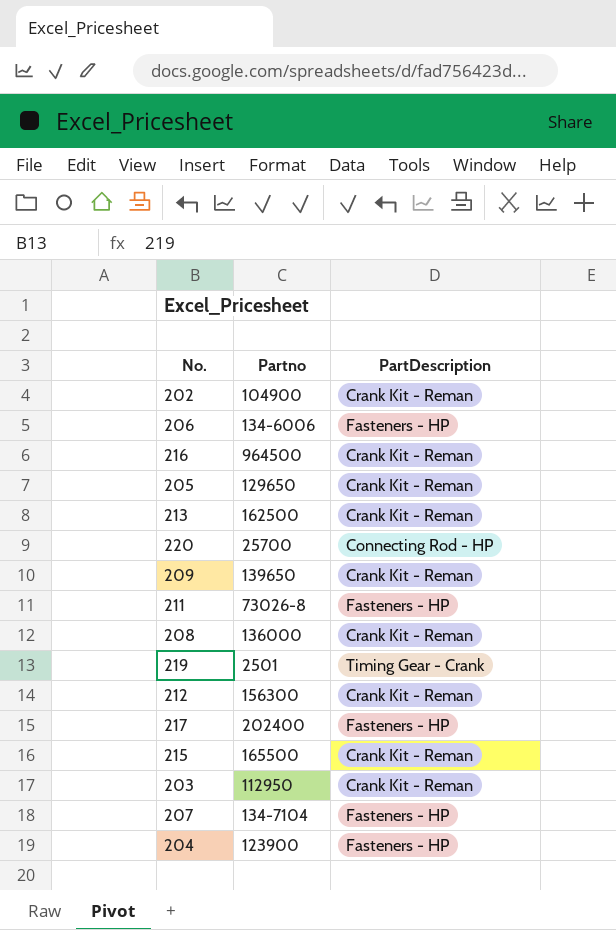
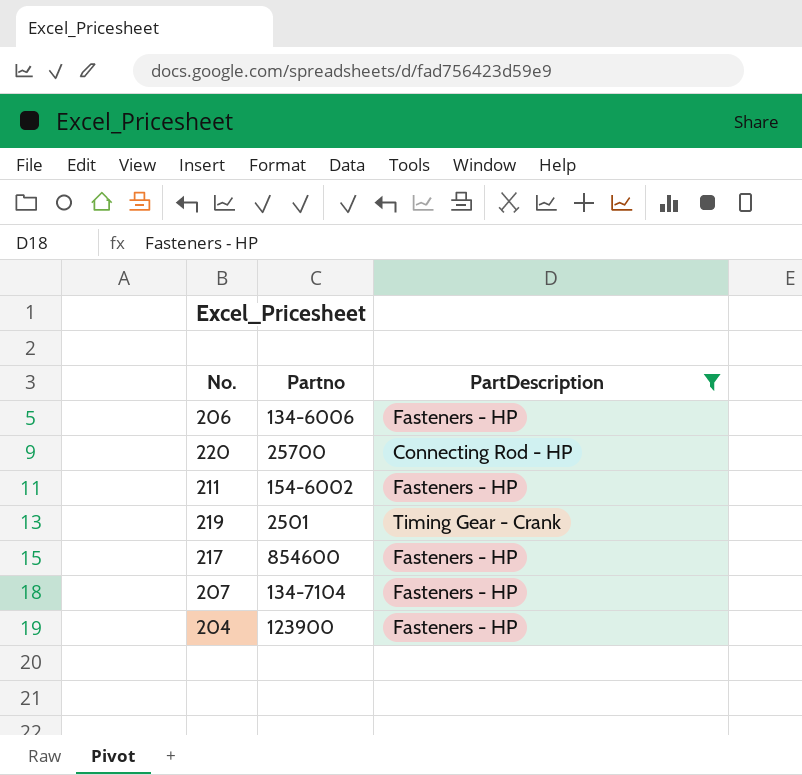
filter: none -> PartDescription != Crank Kit - Reman
211 | Partno: 73026-8 -> 154-6002
217 | Partno: 202400 -> 854600

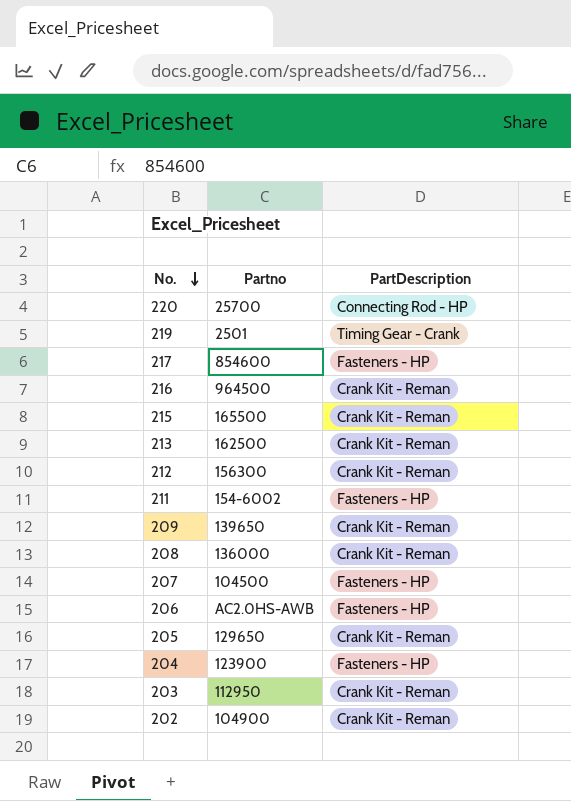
filter: PartDescription != Crank Kit - Reman -> none
row order: none -> No. descending
207 | Partno: 134-7104 -> 104500
206 | Partno: 134-6006 -> AC2.0HS-AWB

